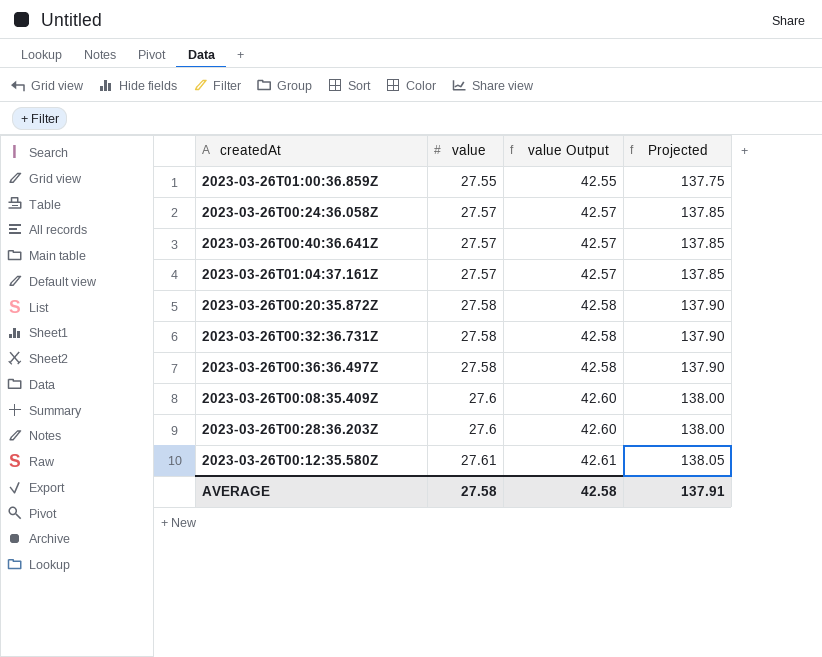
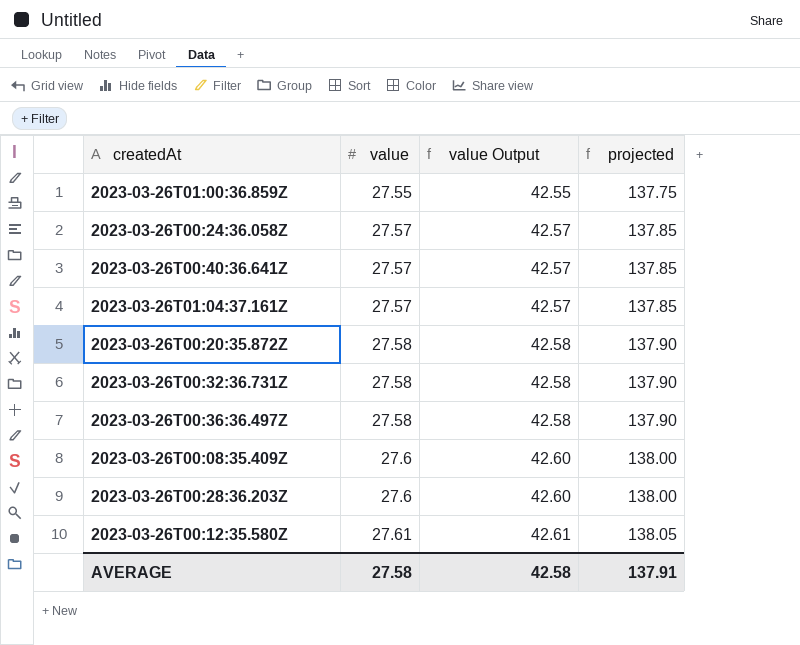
column name: Projected -> projected

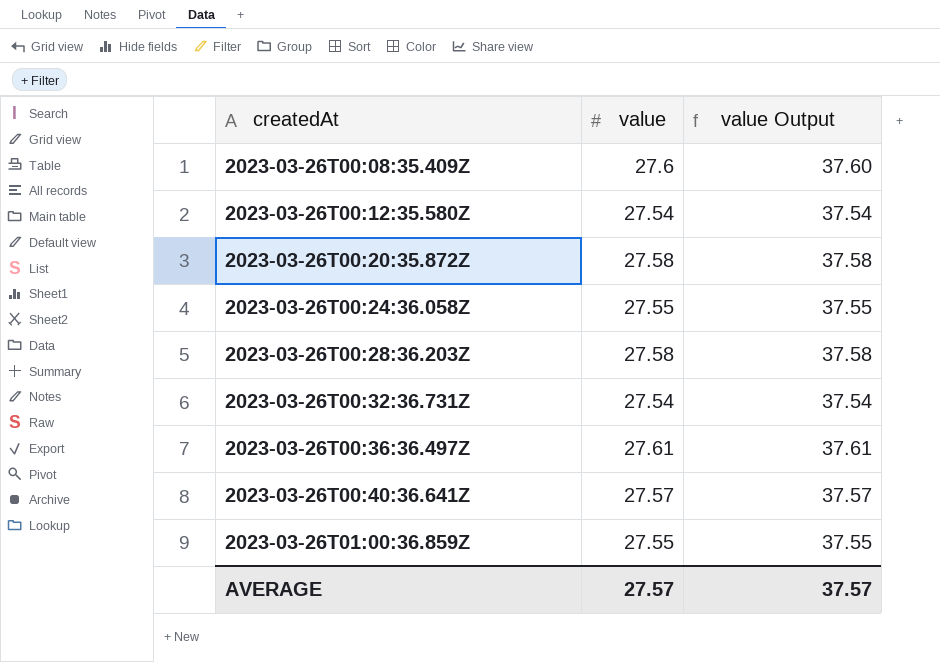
row order: value ascending -> createdAt ascending
column projected | formula: [value] * 5 -> none
column value Output | formula: [value] + 15 -> [value] + 10
row 2023-03-26T01:04:37.161Z: 27.57 | 42.57 | 137.85 -> none
2023-03-26T00:12:35.580Z | value: 27.61 -> 27.54
2023-03-26T00:24:36.058Z | value: 27.57 -> 27.55
2023-03-26T00:28:36.203Z | value: 27.6 -> 27.58
2023-03-26T00:32:36.731Z | value: 27.58 -> 27.54
2023-03-26T00:36:36.497Z | value: 27.58 -> 27.61
AVERAGE | value: 27.58 -> 27.57
AVERAGE | value Output: 42.58 -> 37.57

